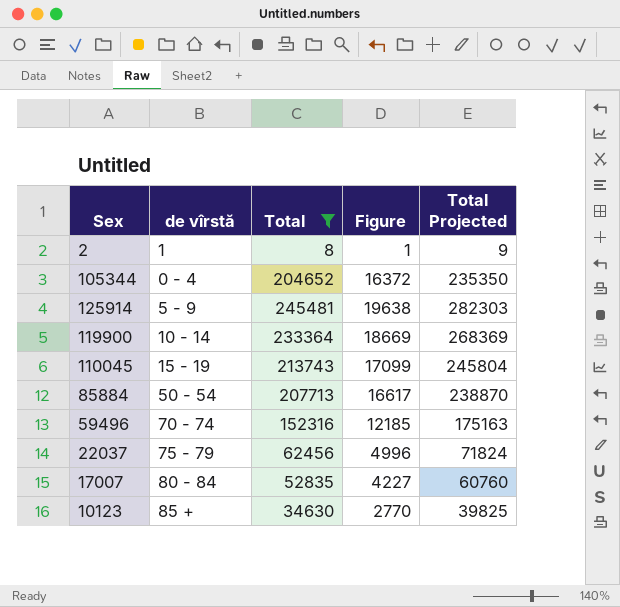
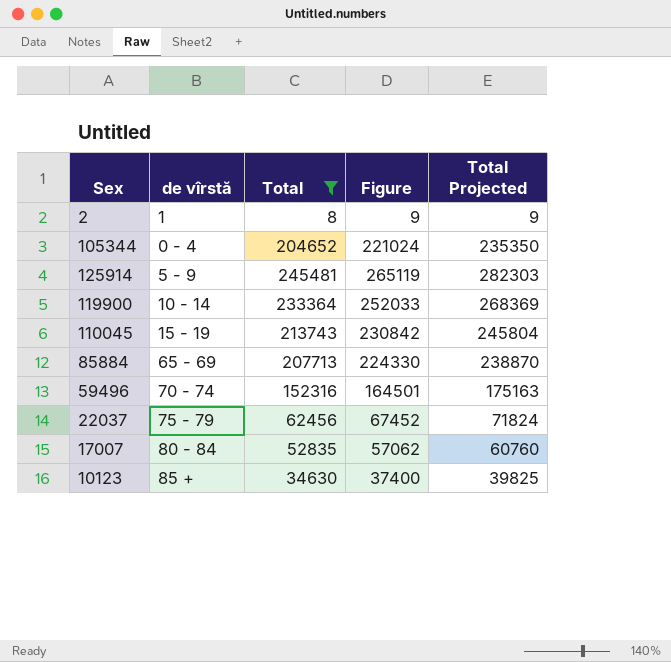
column Figure | formula: [Total] * 0.08 -> [Total] * 1.08
85884 | de vîrstă: 50 - 54 -> 65 - 69

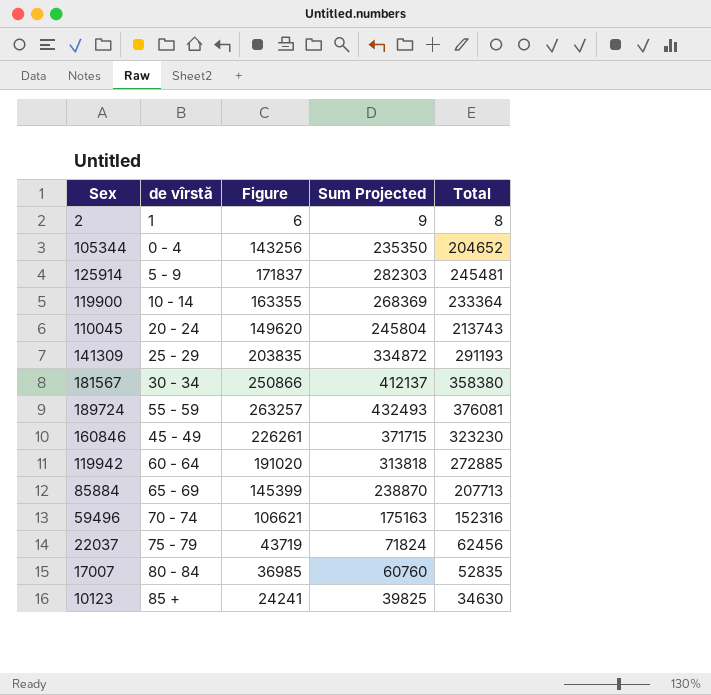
filter: Total <= 245481 -> none
column Figure | formula: [Total] * 1.08 -> [Total] * 0.7
column name: Total Projected -> Sum Projected
column Total | position: 3 -> 5
110045 | de vîrstă: 15 - 19 -> 20 - 24

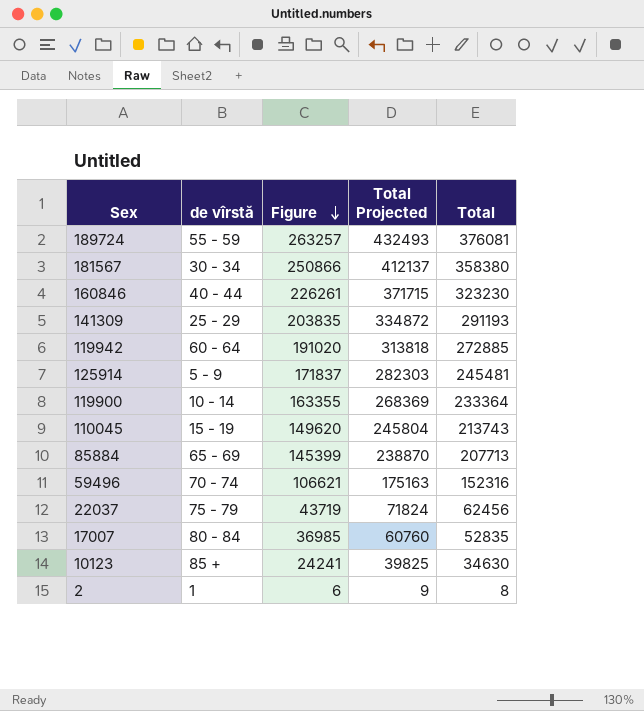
row order: none -> Figure descending
column name: Sum Projected -> Total Projected
row 105344: 0 - 4 | 143256 | 235350 | 204652 -> none
160846 | de vîrstă: 45 - 49 -> 40 - 44
110045 | de vîrstă: 20 - 24 -> 15 - 19

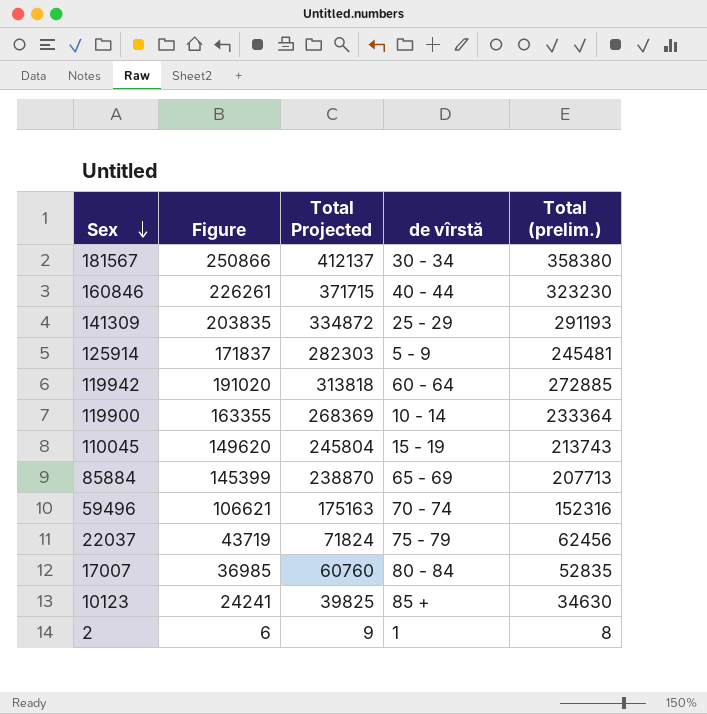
row order: Figure descending -> Sex descending
column de vîrstă | position: 2 -> 4
column name: Total -> Total (prelim.)
row 189724: 55 - 59 | 263257 | 432493 | 376081 -> none

